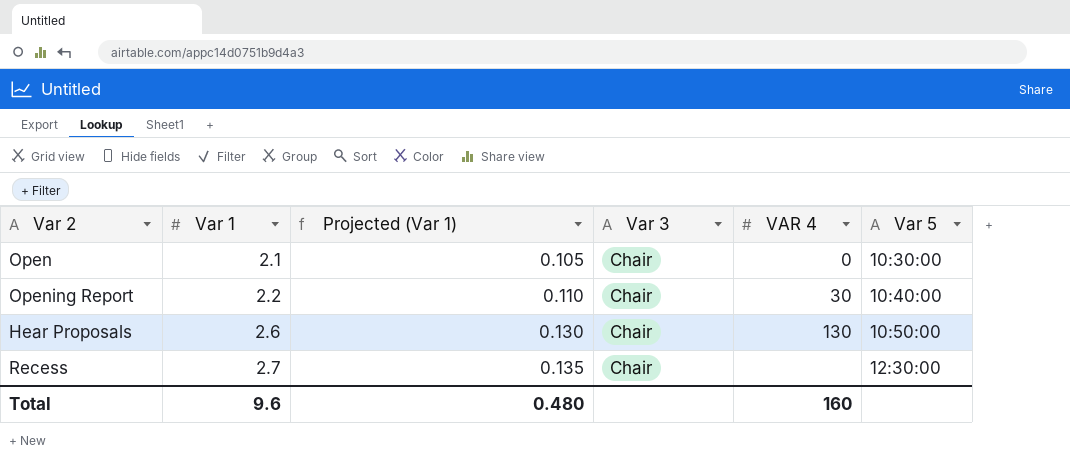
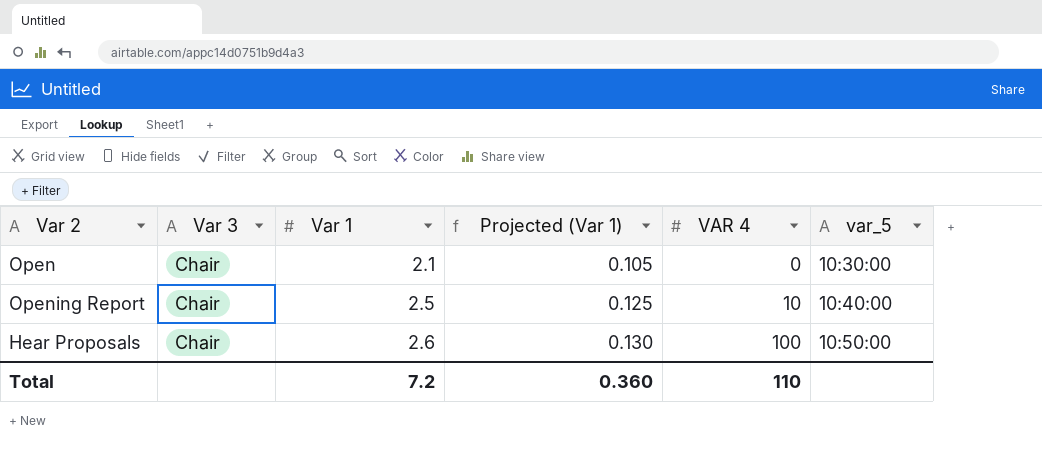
column Var 3 | position: 4 -> 2
column name: Var 5 -> var_5
row Recess: 2.7 | 0.135 | Chair | none | 12:30:00 -> none
Opening Report | Var 1: 2.2 -> 2.5
Opening Report | Projected (Var 1): 0.110 -> 0.125
Opening Report | VAR 4: 30 -> 10
Hear Proposals | VAR 4: 130 -> 100
Total | Var 1: 9.6 -> 7.2
Total | Projected (Var 1): 0.480 -> 0.360
Total | VAR 4: 160 -> 110

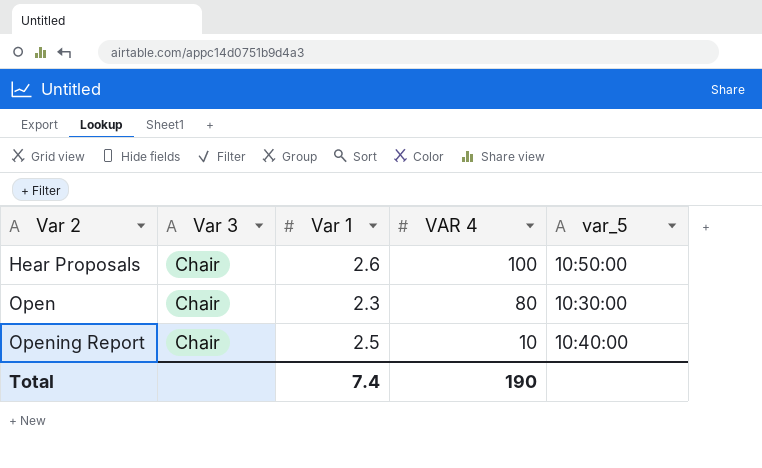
row order: Var 1 ascending -> Var 2 ascending
column Projected (Var 1) | formula: [Var 1] * 0.05 -> none
Open | Var 1: 2.1 -> 2.3
Open | VAR 4: 0 -> 80
Total | Var 1: 7.2 -> 7.4
Total | VAR 4: 110 -> 190

